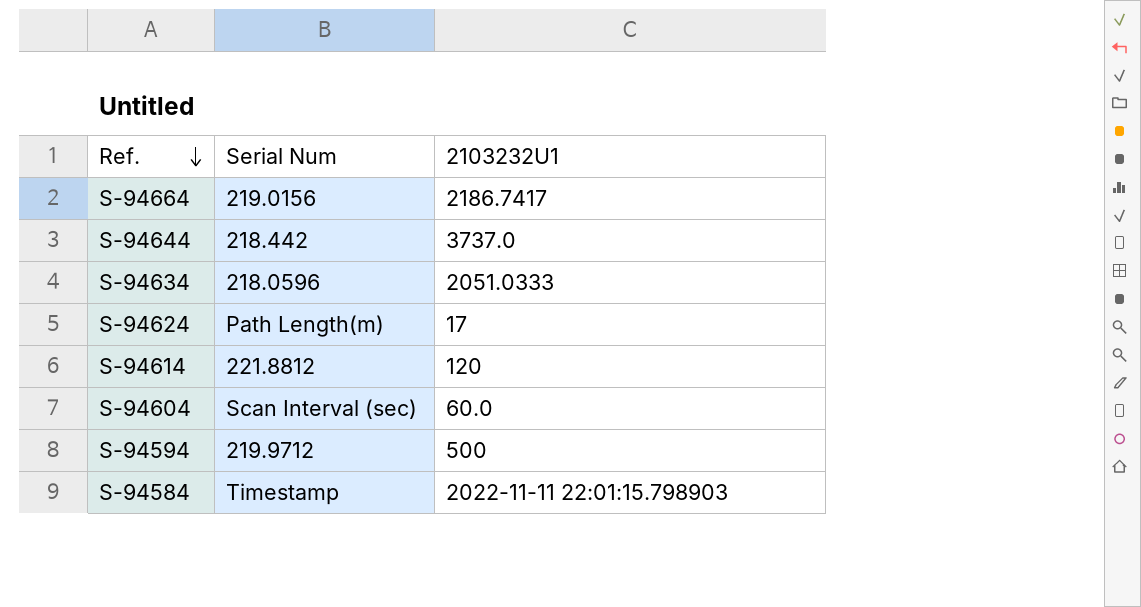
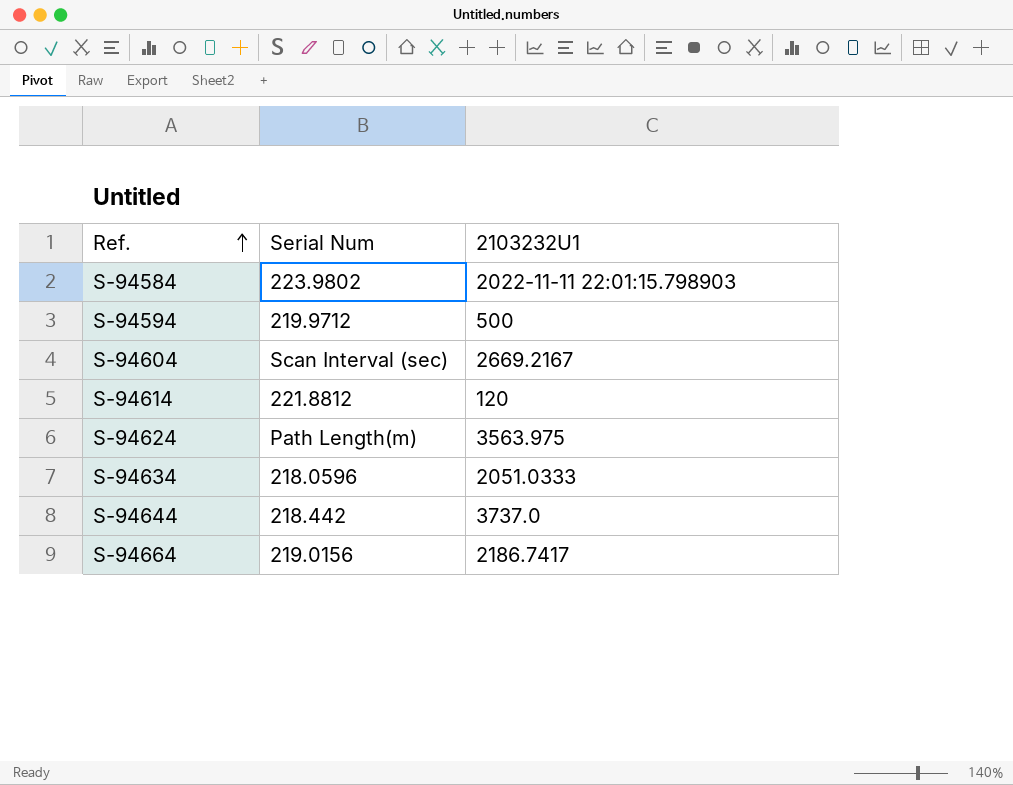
row order: Ref. descending -> Ref. ascending
S-94584 | Serial Num: Timestamp -> 223.9802
S-94604 | 2103232U1: 60.0 -> 2669.2167
S-94624 | 2103232U1: 17 -> 3563.975

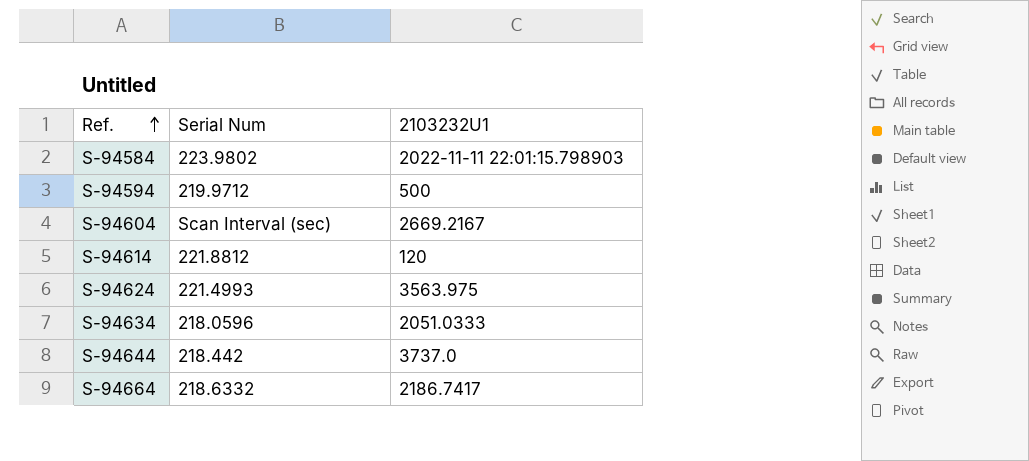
S-94624 | Serial Num: Path Length(m) -> 221.4993
S-94664 | Serial Num: 219.0156 -> 218.6332

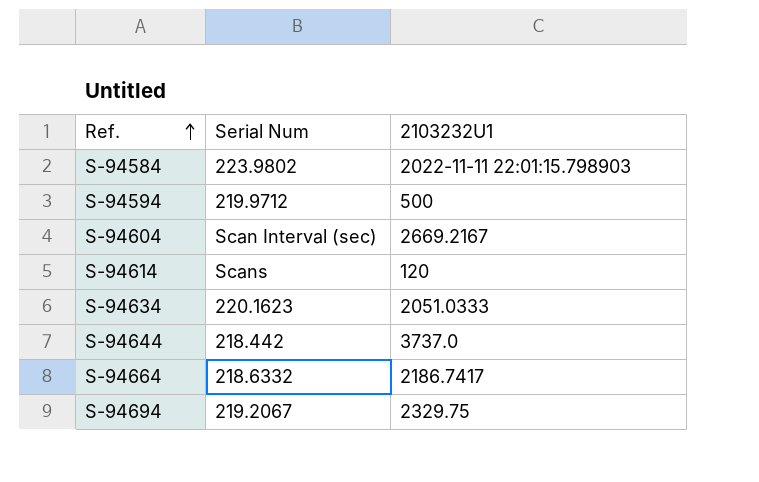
row S-94624: 221.4993 | 3563.975 -> none
S-94614 | Serial Num: 221.8812 -> Scans
S-94634 | Serial Num: 218.0596 -> 220.1623
row S-94694: none -> 219.2067 | 2329.75

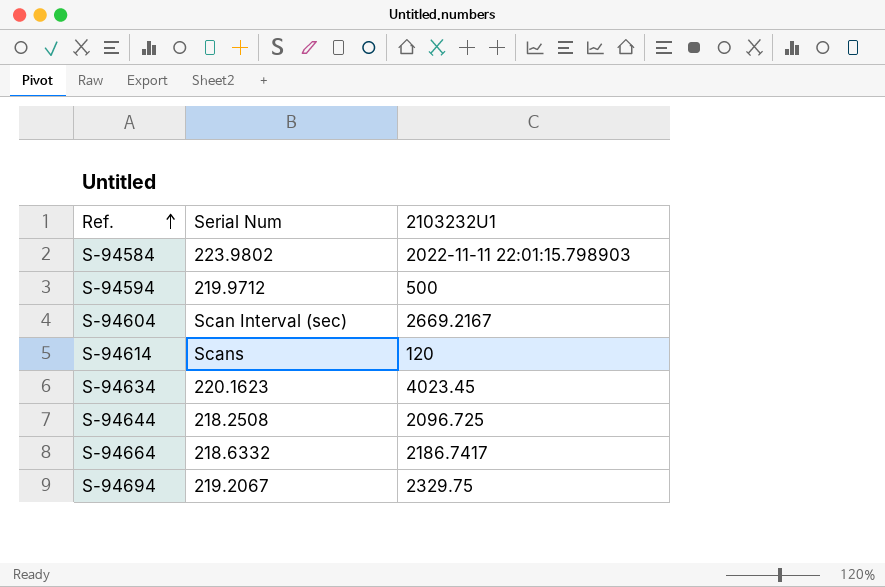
S-94634 | 2103232U1: 2051.0333 -> 4023.45
S-94644 | Serial Num: 218.442 -> 218.2508
S-94644 | 2103232U1: 3737.0 -> 2096.725

